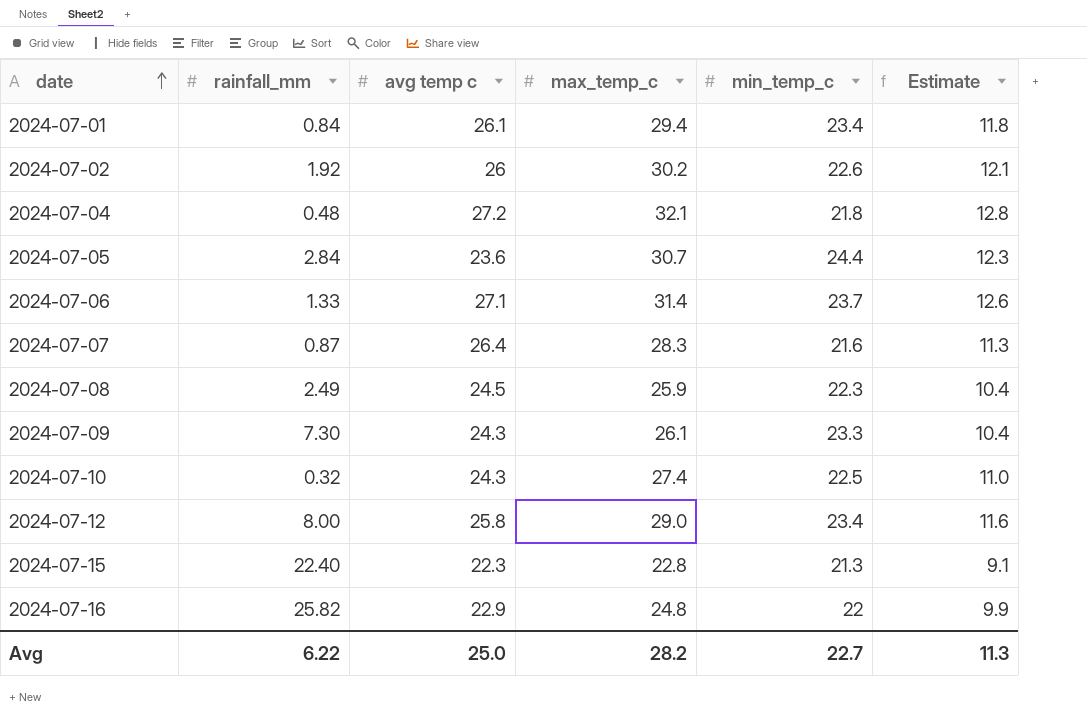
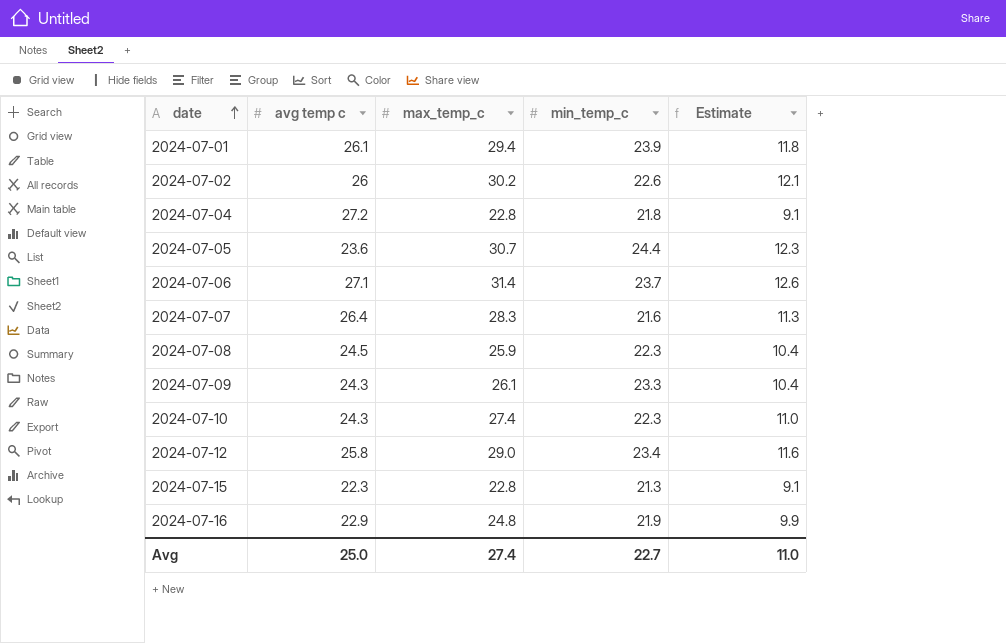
column rainfall_mm | position: 2 -> none
2024-07-01 | min_temp_c: 23.4 -> 23.9
2024-07-04 | max_temp_c: 32.1 -> 22.8
2024-07-04 | Estimate: 12.8 -> 9.1
2024-07-10 | min_temp_c: 22.5 -> 22.3
2024-07-16 | min_temp_c: 22 -> 21.9
Avg | max_temp_c: 28.2 -> 27.4
Avg | Estimate: 11.3 -> 11.0

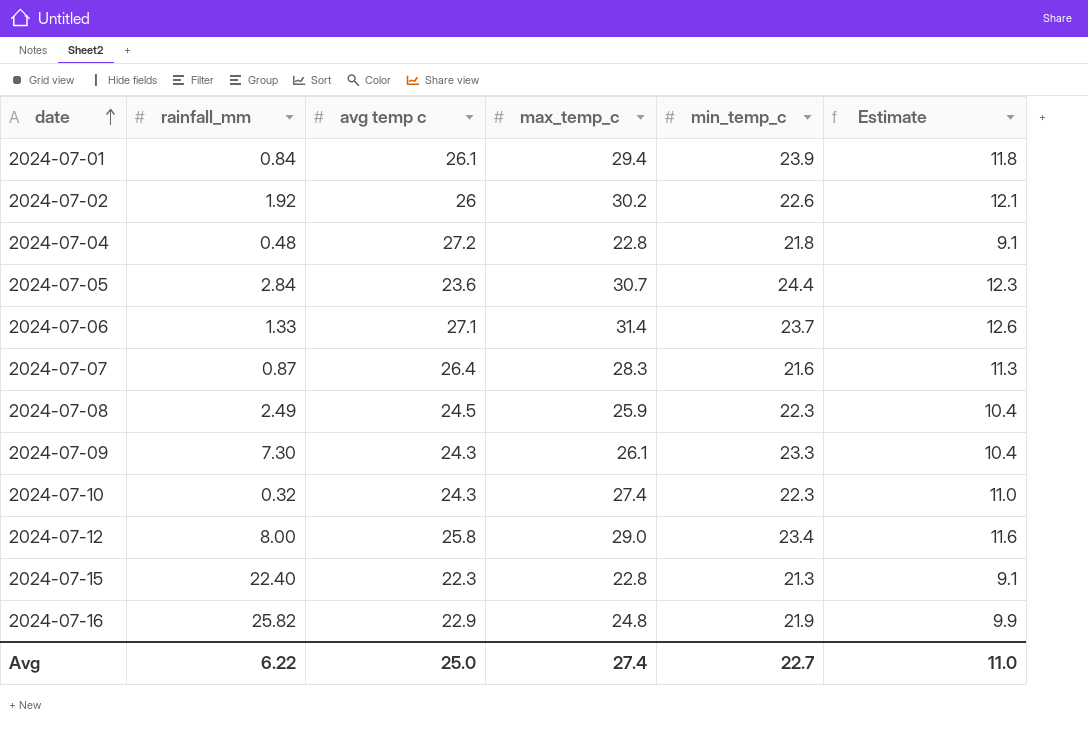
column rainfall_mm | position: none -> 2

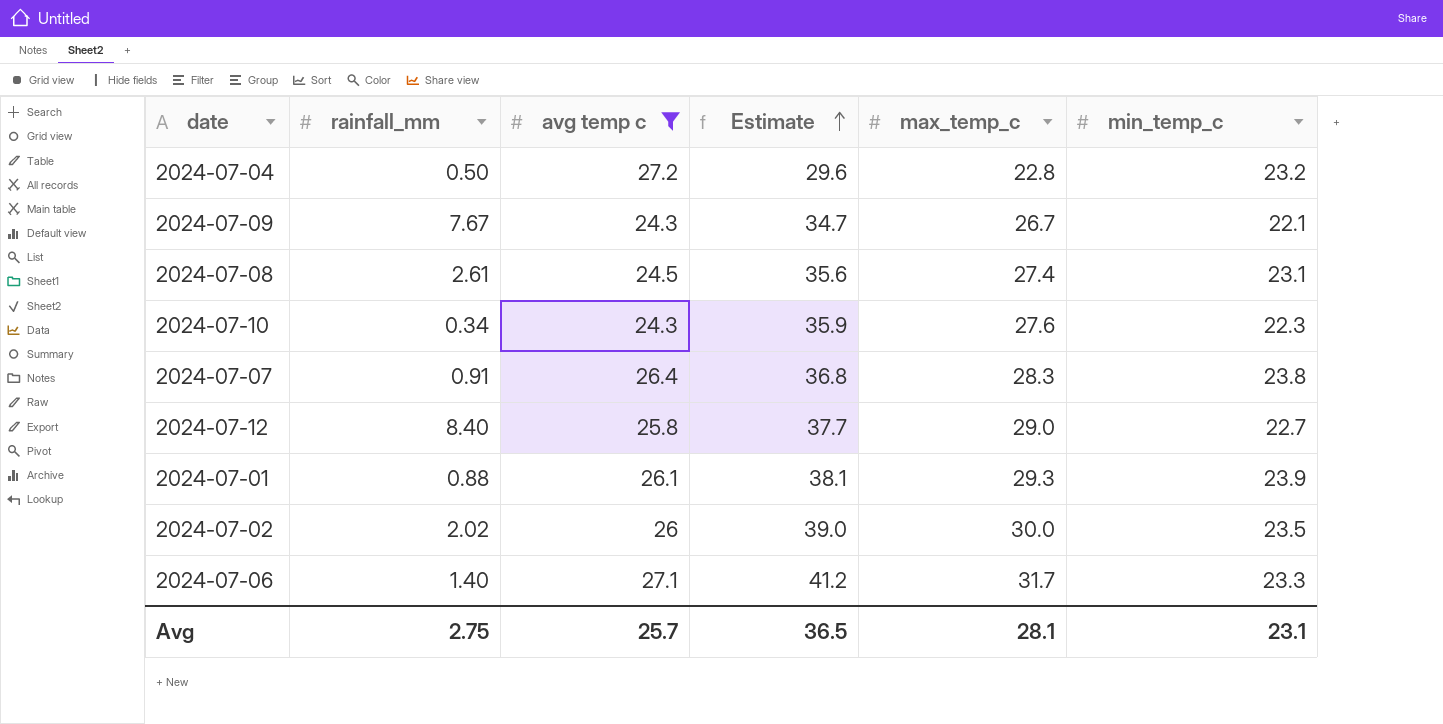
filter: none -> avg temp c >= 24.3
row order: date ascending -> Estimate ascending
column Estimate | formula: [max_temp_c] * 0.4 -> [max_temp_c] * 1.3
column Estimate | position: 6 -> 4
2024-07-04 | rainfall_mm: 0.48 -> 0.50
2024-07-04 | min_temp_c: 21.8 -> 23.2
2024-07-09 | rainfall_mm: 7.30 -> 7.67
2024-07-09 | max_temp_c: 26.1 -> 26.7
2024-07-09 | min_temp_c: 23.3 -> 22.1
2024-07-08 | rainfall_mm: 2.49 -> 2.61
2024-07-08 | max_temp_c: 25.9 -> 27.4
2024-07-08 | min_temp_c: 22.3 -> 23.1
2024-07-10 | rainfall_mm: 0.32 -> 0.34
2024-07-10 | max_temp_c: 27.4 -> 27.6
2024-07-07 | rainfall_mm: 0.87 -> 0.91
2024-07-07 | min_temp_c: 21.6 -> 23.8
2024-07-12 | rainfall_mm: 8.00 -> 8.40
2024-07-12 | min_temp_c: 23.4 -> 22.7
2024-07-01 | rainfall_mm: 0.84 -> 0.88
2024-07-01 | max_temp_c: 29.4 -> 29.3
2024-07-02 | rainfall_mm: 1.92 -> 2.02
2024-07-02 | max_temp_c: 30.2 -> 30.0
2024-07-02 | min_temp_c: 22.6 -> 23.5
2024-07-06 | rainfall_mm: 1.33 -> 1.40
2024-07-06 | max_temp_c: 31.4 -> 31.7
2024-07-06 | min_temp_c: 23.7 -> 23.3
Avg | rainfall_mm: 6.22 -> 2.75
Avg | avg temp c: 25.0 -> 25.7
Avg | Estimate: 11.0 -> 36.5
Avg | max_temp_c: 27.4 -> 28.1
Avg | min_temp_c: 22.7 -> 23.1

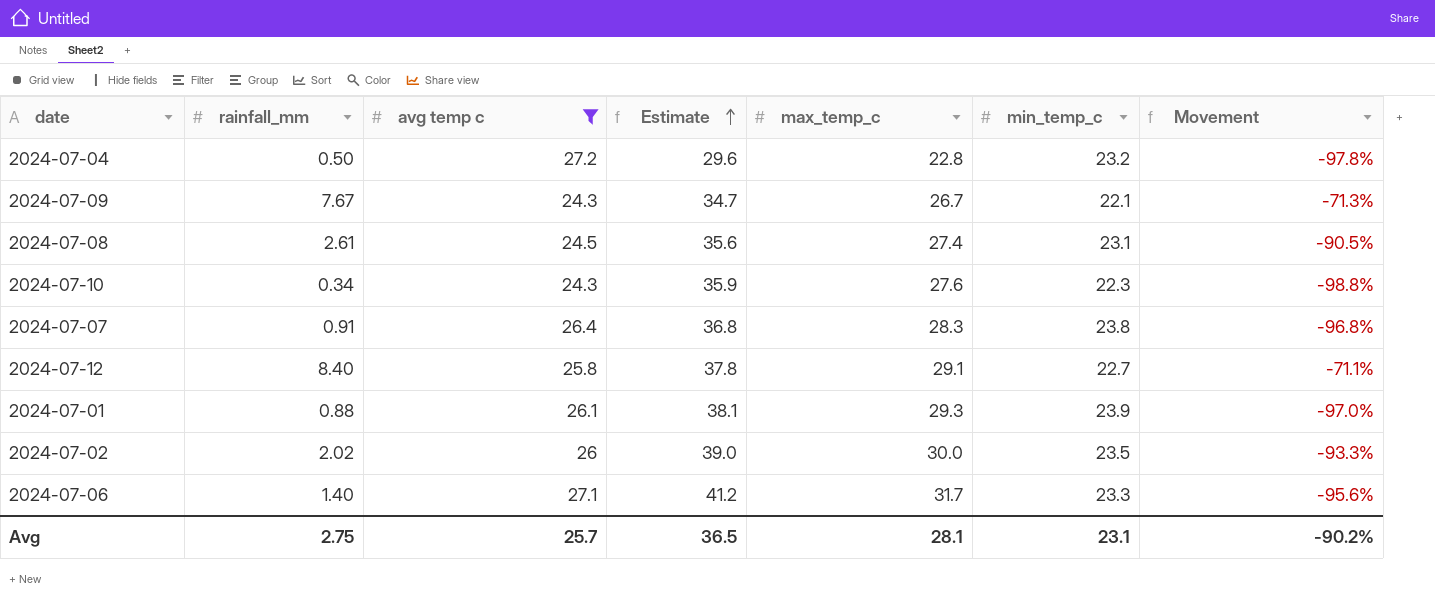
column Movement | formula: none -> ([rainfall_mm] - [max_temp_c]) / [max_temp_c]
2024-07-12 | Estimate: 37.7 -> 37.8
2024-07-12 | max_temp_c: 29.0 -> 29.1

